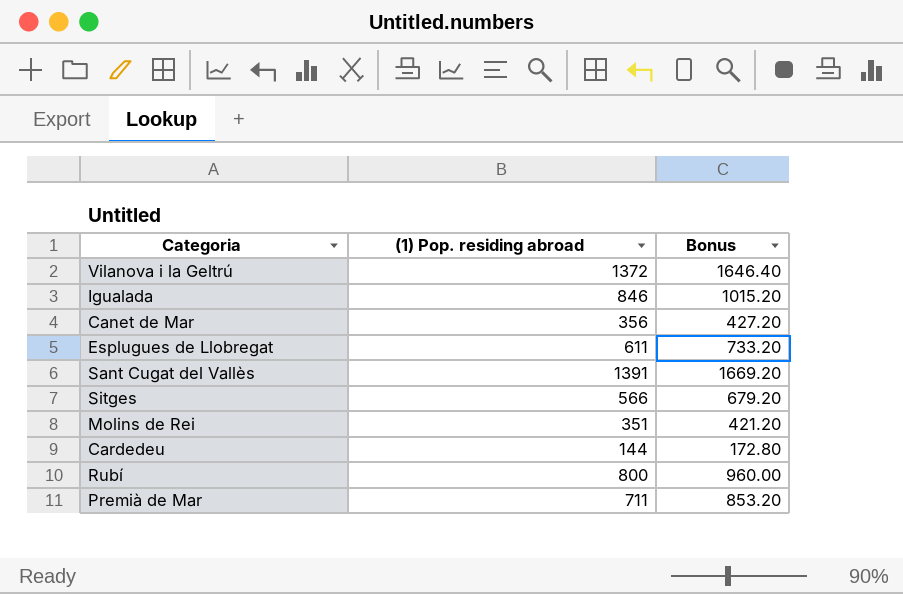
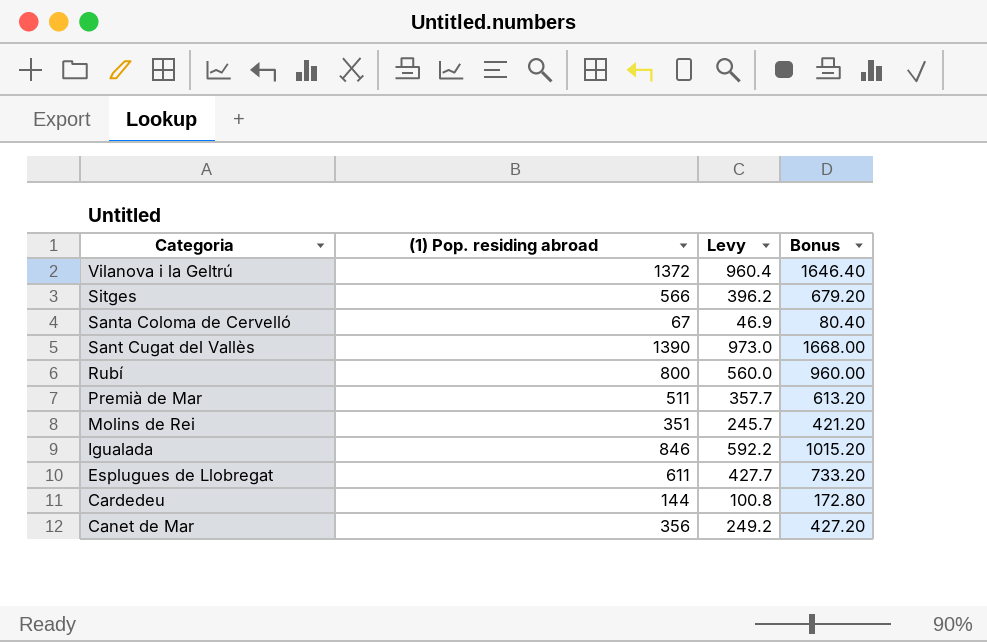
row order: none -> Categoria descending
column Levy | formula: none -> [(1) Pop. residing abroad] * 0.7
row Santa Coloma de Cervelló: none -> 67 | 46.9 | 80.40
Sant Cugat del Vallès | (1) Pop. residing abroad: 1391 -> 1390
Sant Cugat del Vallès | Bonus: 1669.20 -> 1668.00
Premià de Mar | (1) Pop. residing abroad: 711 -> 511
Premià de Mar | Bonus: 853.20 -> 613.20

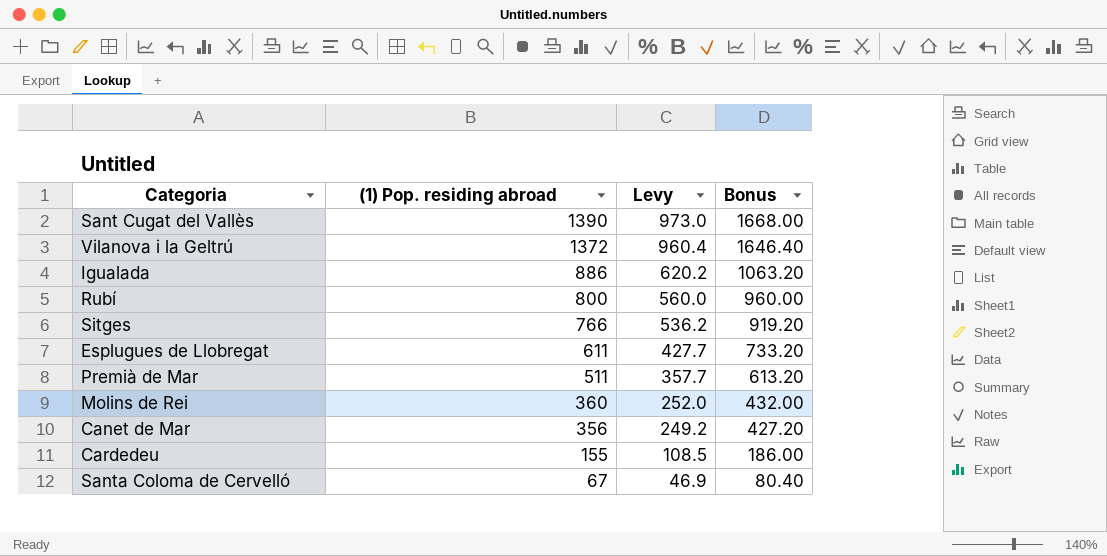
row order: Categoria descending -> (1) Pop. residing abroad descending
Igualada | (1) Pop. residing abroad: 846 -> 886
Igualada | Levy: 592.2 -> 620.2
Igualada | Bonus: 1015.20 -> 1063.20
Sitges | (1) Pop. residing abroad: 566 -> 766
Sitges | Levy: 396.2 -> 536.2
Sitges | Bonus: 679.20 -> 919.20
Molins de Rei | (1) Pop. residing abroad: 351 -> 360
Molins de Rei | Levy: 245.7 -> 252.0
Molins de Rei | Bonus: 421.20 -> 432.00
Cardedeu | (1) Pop. residing abroad: 144 -> 155
Cardedeu | Levy: 100.8 -> 108.5
Cardedeu | Bonus: 172.80 -> 186.00

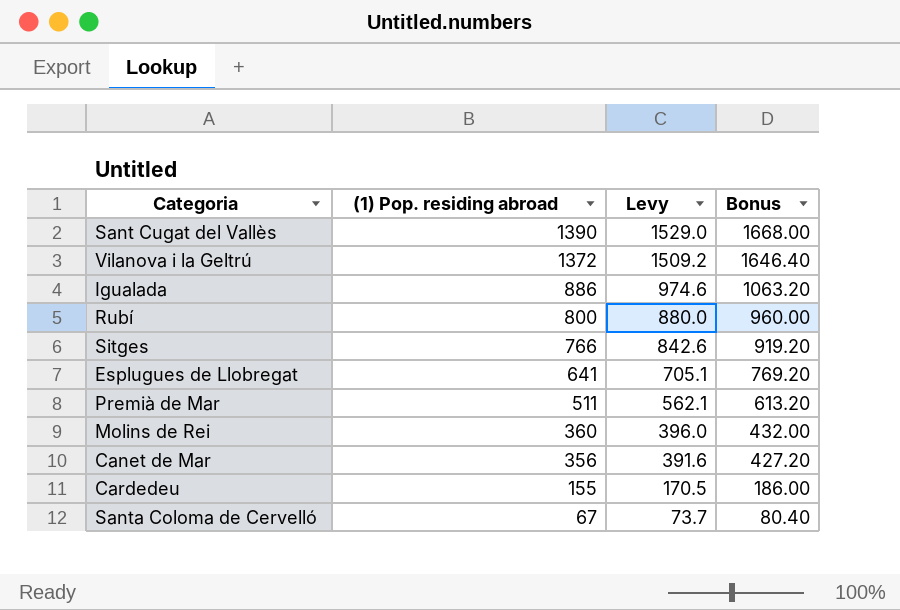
column Levy | formula: [(1) Pop. residing abroad] * 0.7 -> [(1) Pop. residing abroad] * 1.1
Esplugues de Llobregat | (1) Pop. residing abroad: 611 -> 641
Esplugues de Llobregat | Bonus: 733.20 -> 769.20

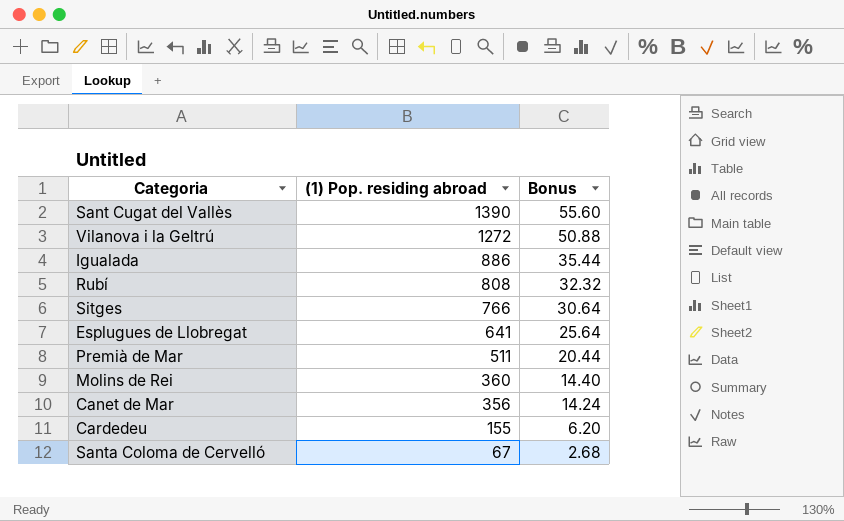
column Levy | formula: [(1) Pop. residing abroad] * 1.1 -> none
column Bonus | formula: [(1) Pop. residing abroad] * 1.2 -> [(1) Pop. residing abroad] * 0.04
Vilanova i la Geltrú | (1) Pop. residing abroad: 1372 -> 1272
Rubí | (1) Pop. residing abroad: 800 -> 808

